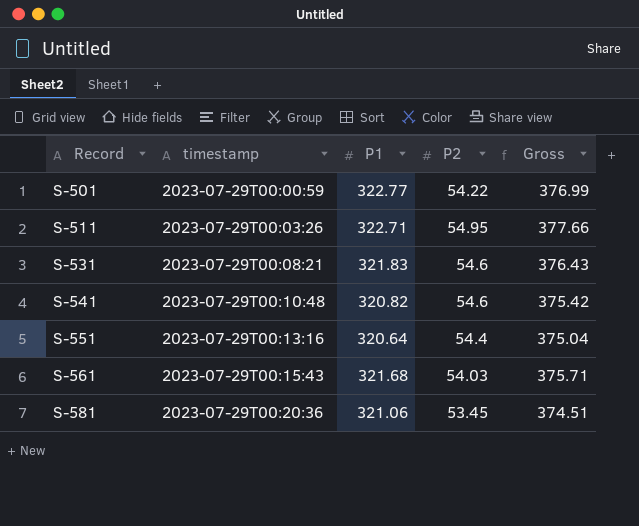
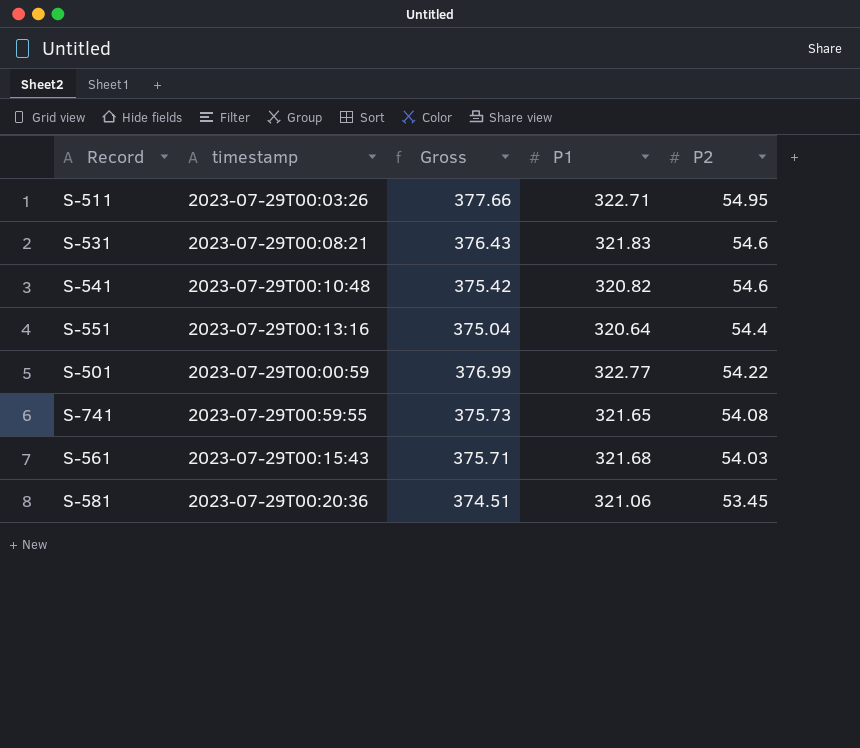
row order: Record ascending -> P2 descending
column Gross | position: 5 -> 3
row S-741: none -> 2023-07-29T00:59:55 | 375.73 | 321.65 | 54.08

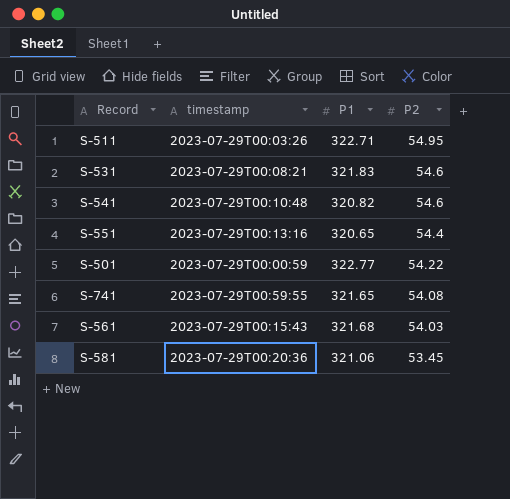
column Gross | formula: [P1] + [P2] -> none
S-551 | P1: 320.64 -> 320.65

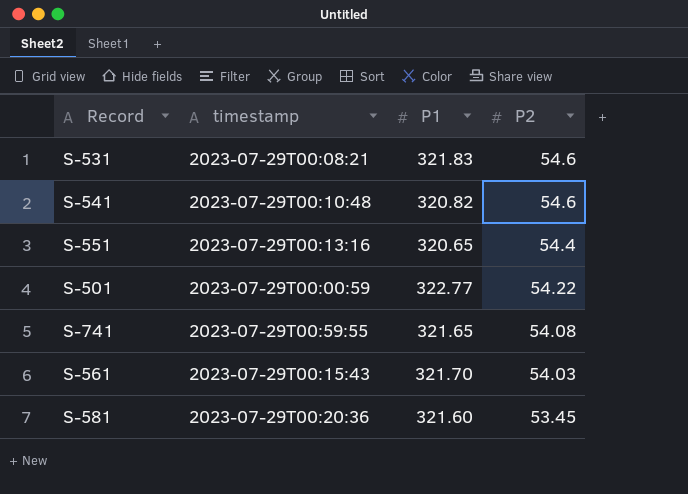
row S-511: 2023-07-29T00:03:26 | 322.71 | 54.95 -> none
S-561 | P1: 321.68 -> 321.70
S-581 | P1: 321.06 -> 321.60

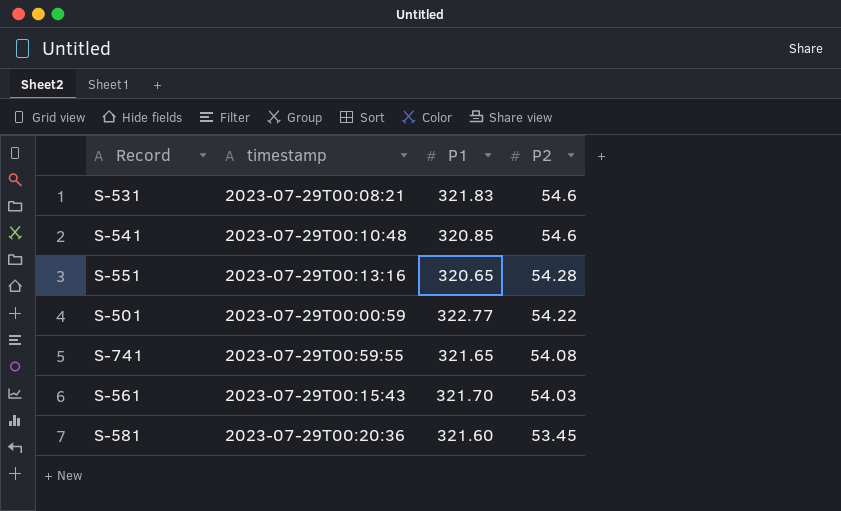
S-541 | P1: 320.82 -> 320.85
S-551 | P2: 54.4 -> 54.28

